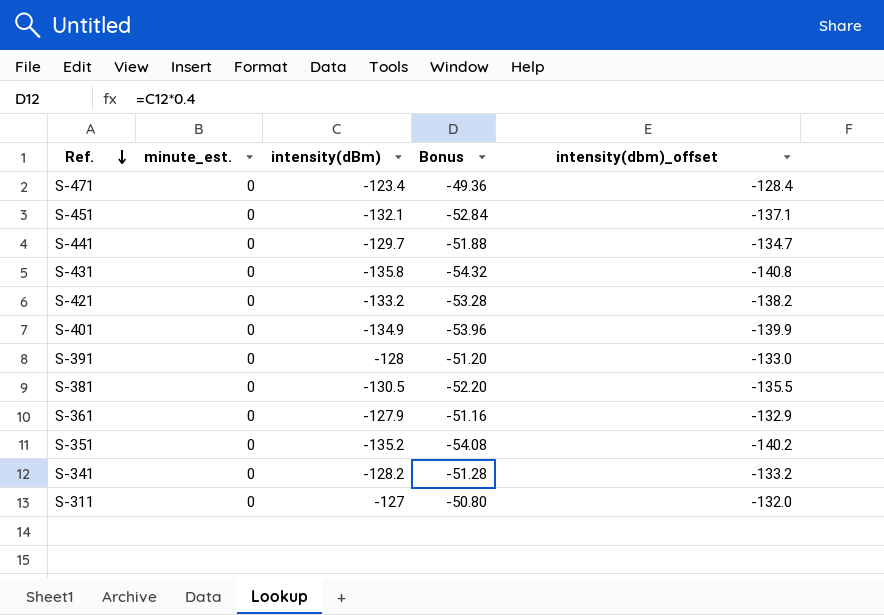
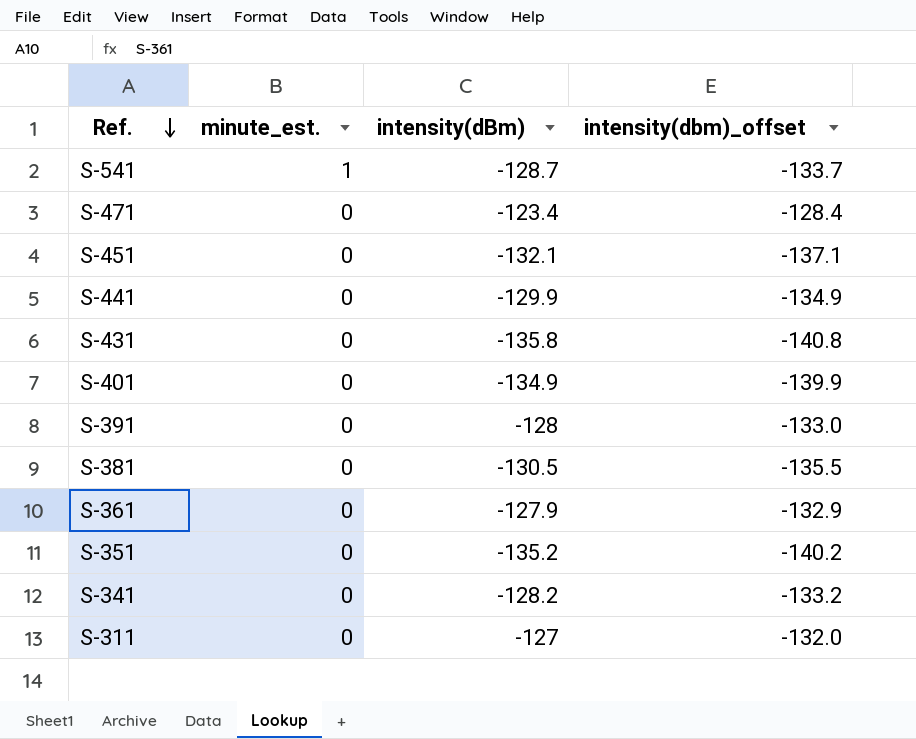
column Bonus | formula: [intensity(dBm)] * 0.4 -> none
row S-421: 0 | -133.2 | -53.28 | -138.2 -> none
row S-541: none -> 1 | -128.7 | -133.7
S-441 | intensity(dBm): -129.7 -> -129.9
S-441 | intensity(dbm)_offset: -134.7 -> -134.9

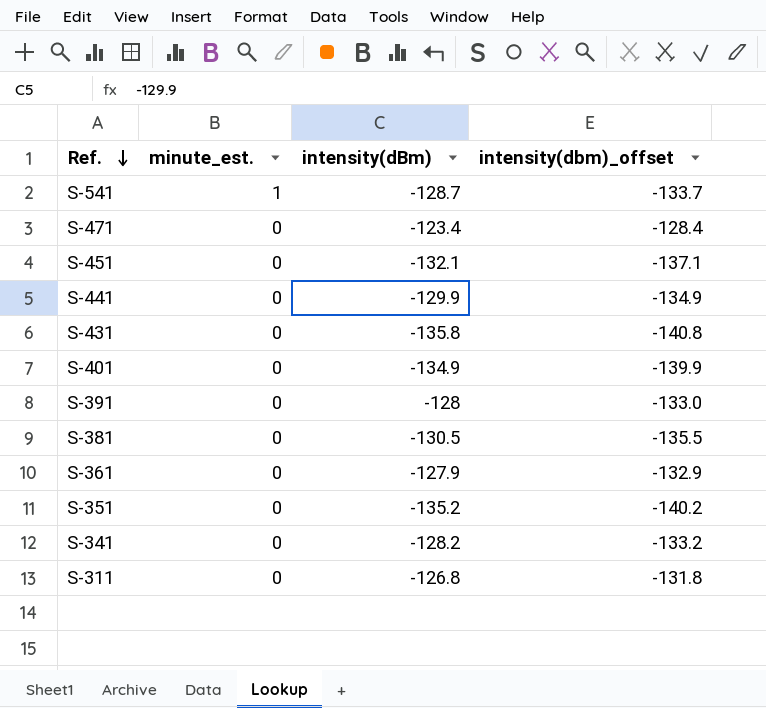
S-311 | intensity(dBm): -127 -> -126.8
S-311 | intensity(dbm)_offset: -132.0 -> -131.8

